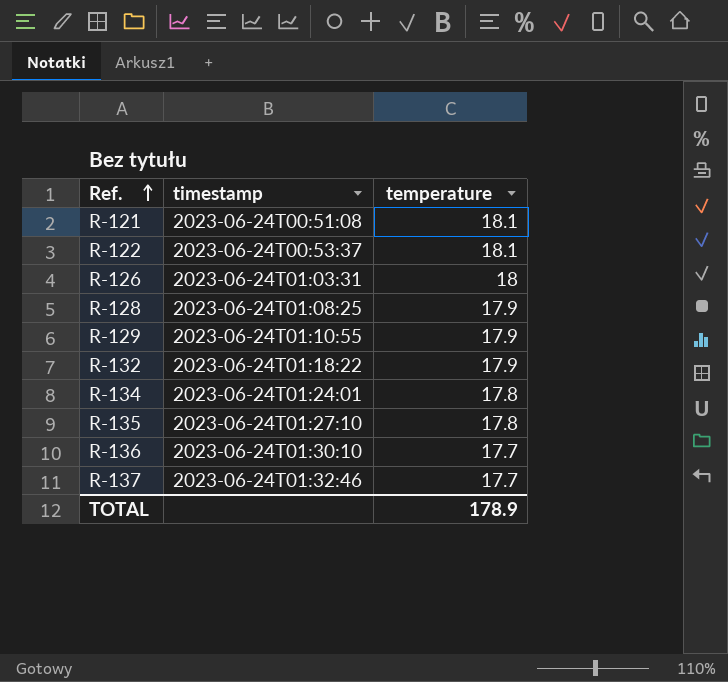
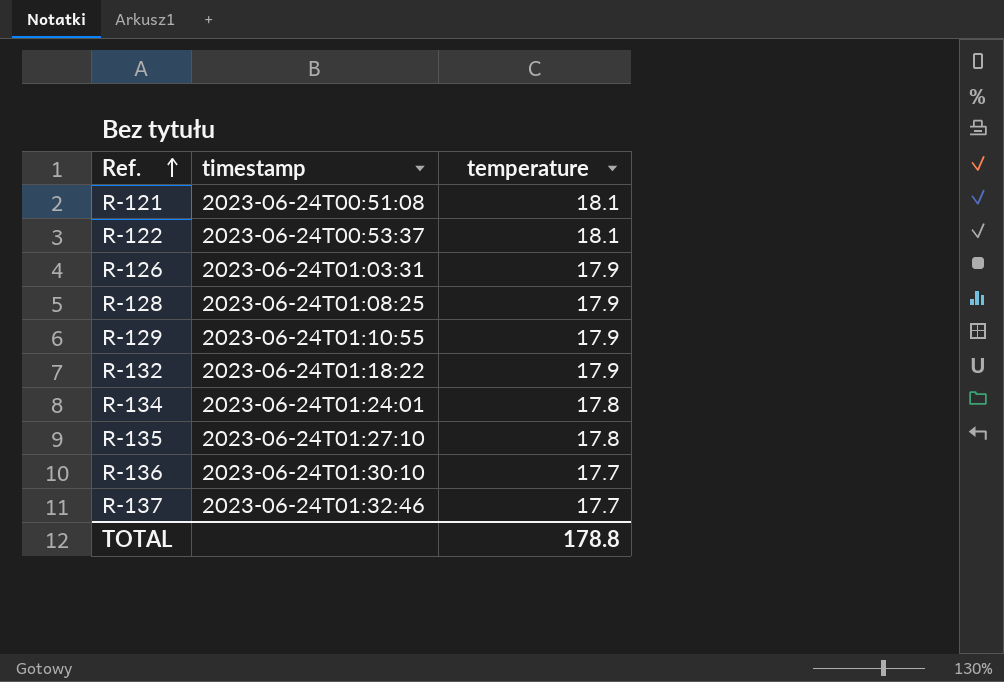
R-126 | temperature: 18 -> 17.9
TOTAL | temperature: 178.9 -> 178.8

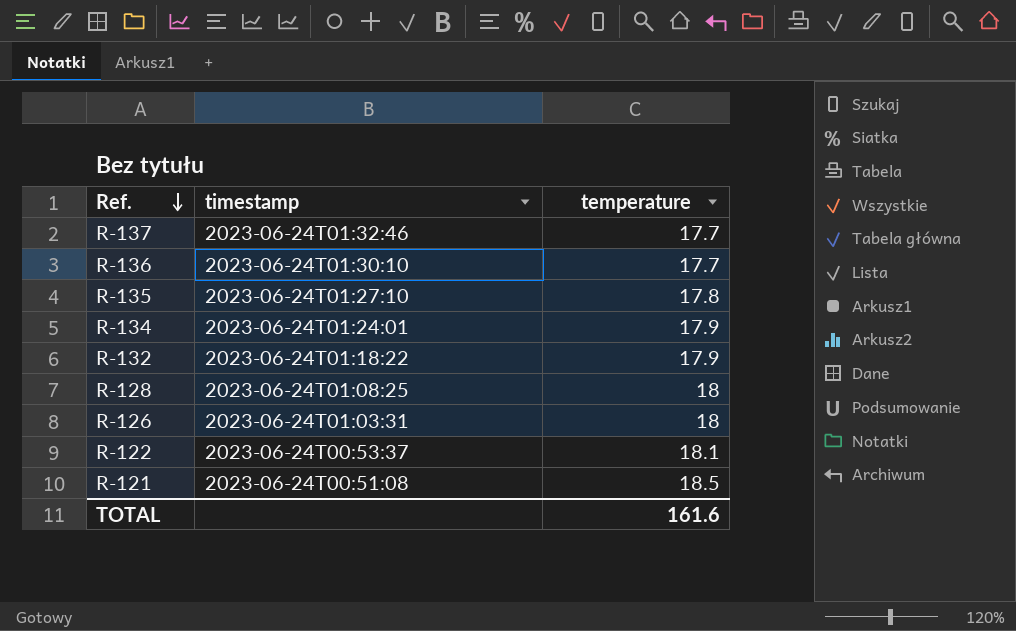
row order: Ref. ascending -> Ref. descending
row R-129: 2023-06-24T01:10:55 | 17.9 -> none
R-134 | temperature: 17.8 -> 17.9
R-128 | temperature: 17.9 -> 18
R-126 | temperature: 17.9 -> 18
R-121 | temperature: 18.1 -> 18.5
TOTAL | temperature: 178.8 -> 161.6

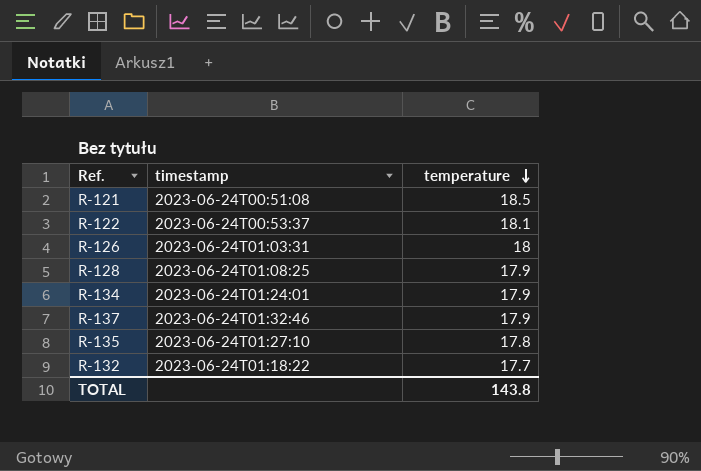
row order: Ref. descending -> temperature descending
row R-136: 2023-06-24T01:30:10 | 17.7 -> none
R-128 | temperature: 18 -> 17.9
R-137 | temperature: 17.7 -> 17.9
R-132 | temperature: 17.9 -> 17.7
TOTAL | temperature: 161.6 -> 143.8

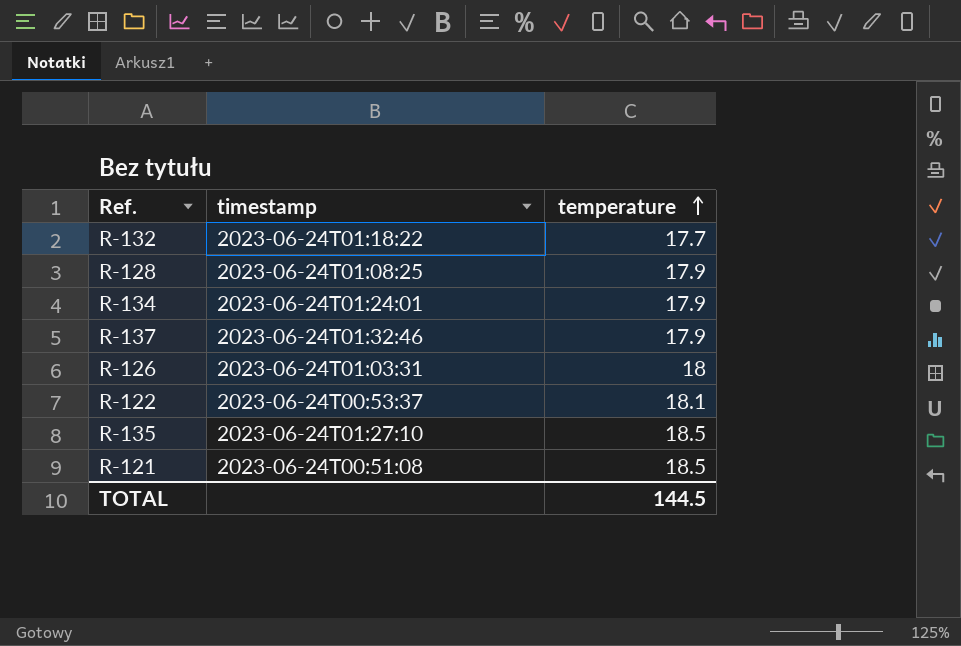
row order: temperature descending -> temperature ascending
R-135 | temperature: 17.8 -> 18.5
TOTAL | temperature: 143.8 -> 144.5

